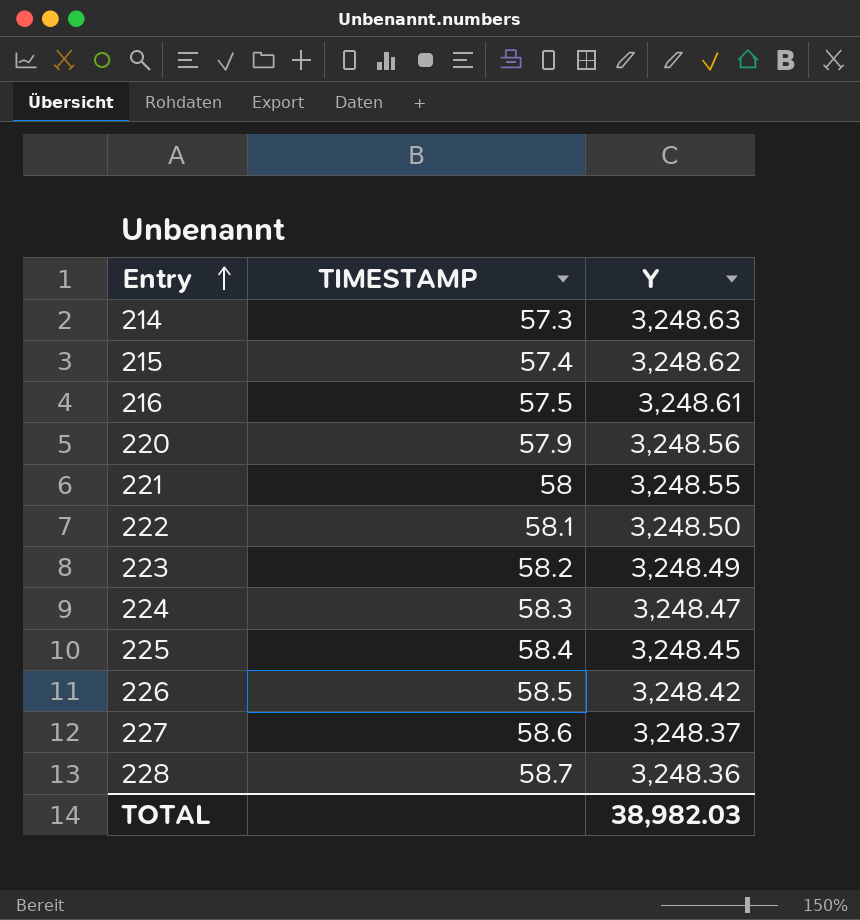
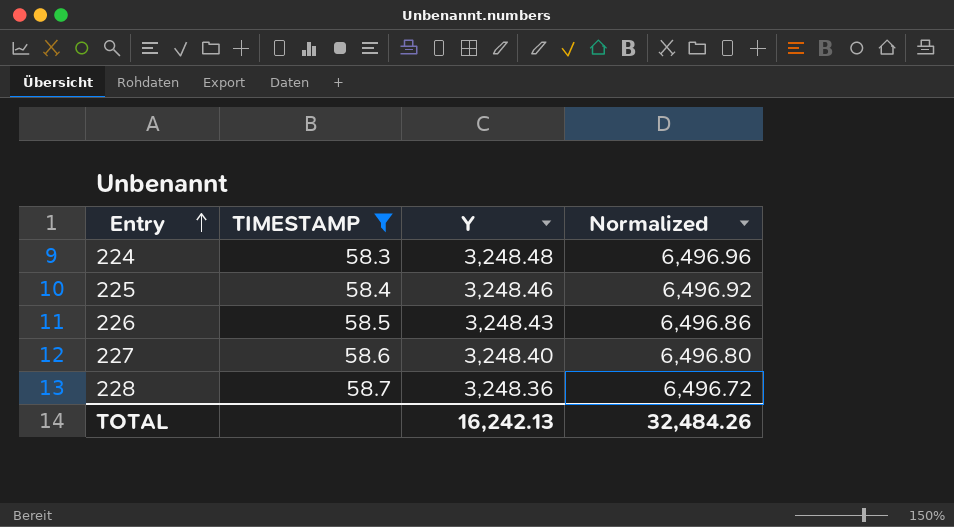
filter: none -> TIMESTAMP >= 58.3
column Normalized | formula: none -> [Y] * 2
224 | Y: 3,248.47 -> 3,248.48
225 | Y: 3,248.45 -> 3,248.46
226 | Y: 3,248.42 -> 3,248.43
227 | Y: 3,248.37 -> 3,248.40
TOTAL | Y: 38,982.03 -> 16,242.13

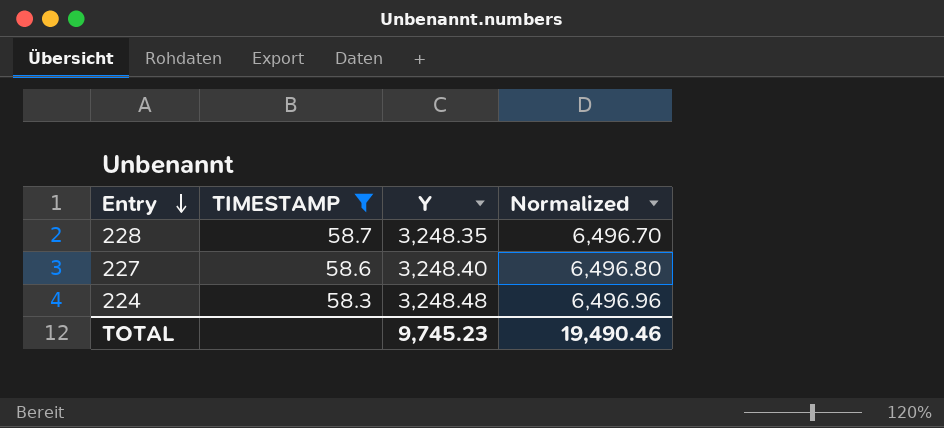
row order: Entry ascending -> Entry descending
row 225: 58.4 | 3,248.46 | 6,496.92 -> none
row 226: 58.5 | 3,248.43 | 6,496.86 -> none
228 | Y: 3,248.36 -> 3,248.35
228 | Normalized: 6,496.72 -> 6,496.70
TOTAL | Y: 16,242.13 -> 9,745.23
TOTAL | Normalized: 32,484.26 -> 19,490.46

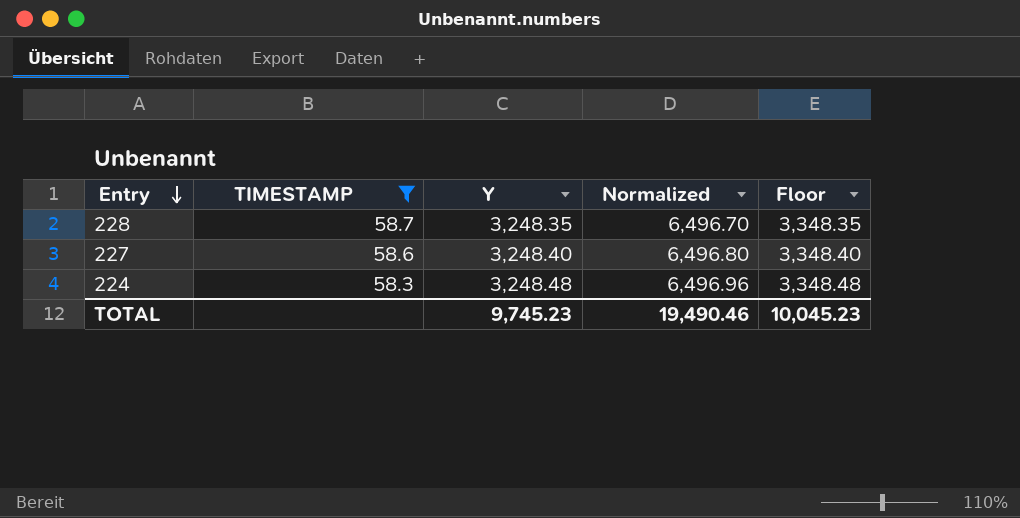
column Floor | formula: none -> [Y] + 100

